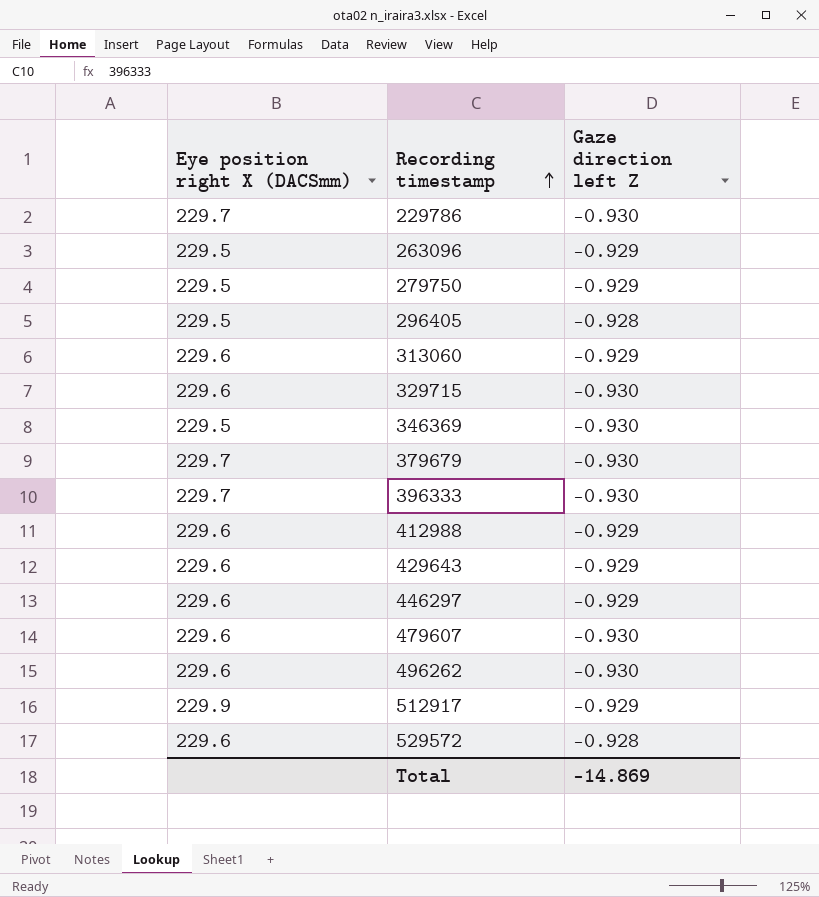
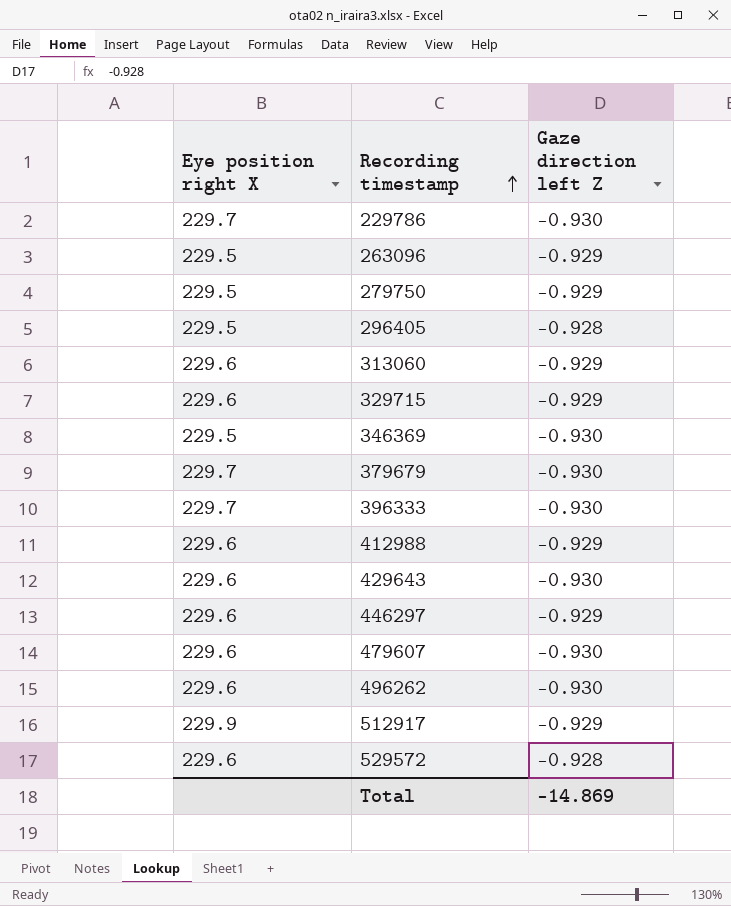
column name: Eye position right X (DACSmm) -> Eye position right X
329715 | Gaze direction left Z: -0.930 -> -0.929
429643 | Gaze direction left Z: -0.929 -> -0.930

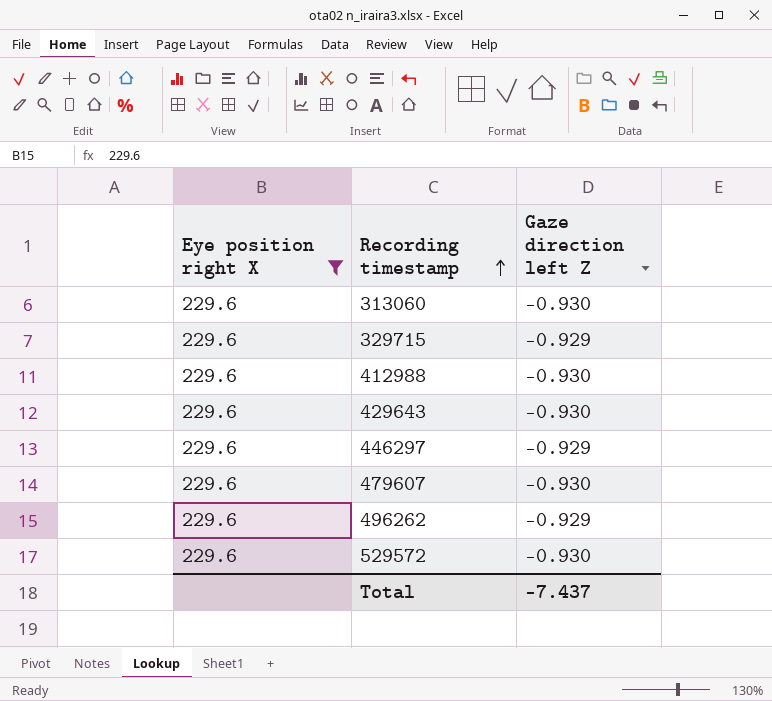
filter: none -> Eye position right X = 229.6
313060 | Gaze direction left Z: -0.929 -> -0.930
412988 | Gaze direction left Z: -0.929 -> -0.930
496262 | Gaze direction left Z: -0.930 -> -0.929
529572 | Gaze direction left Z: -0.928 -> -0.930
Total | Gaze direction left Z: -14.869 -> -7.437

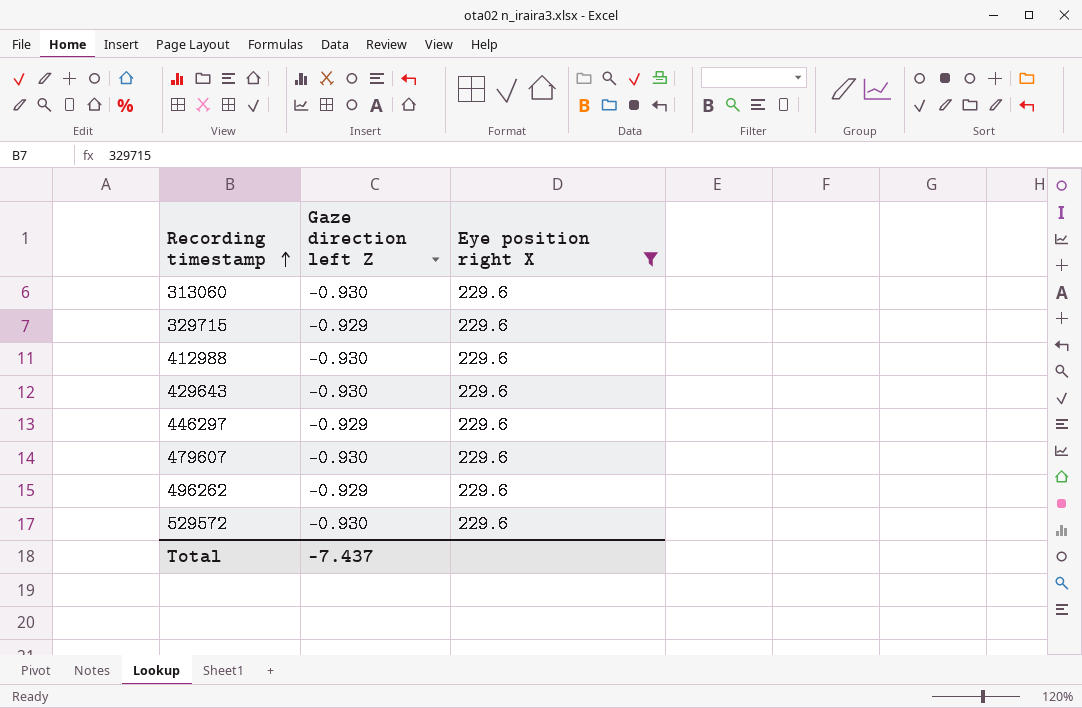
column Eye position right X | position: 1 -> 3

